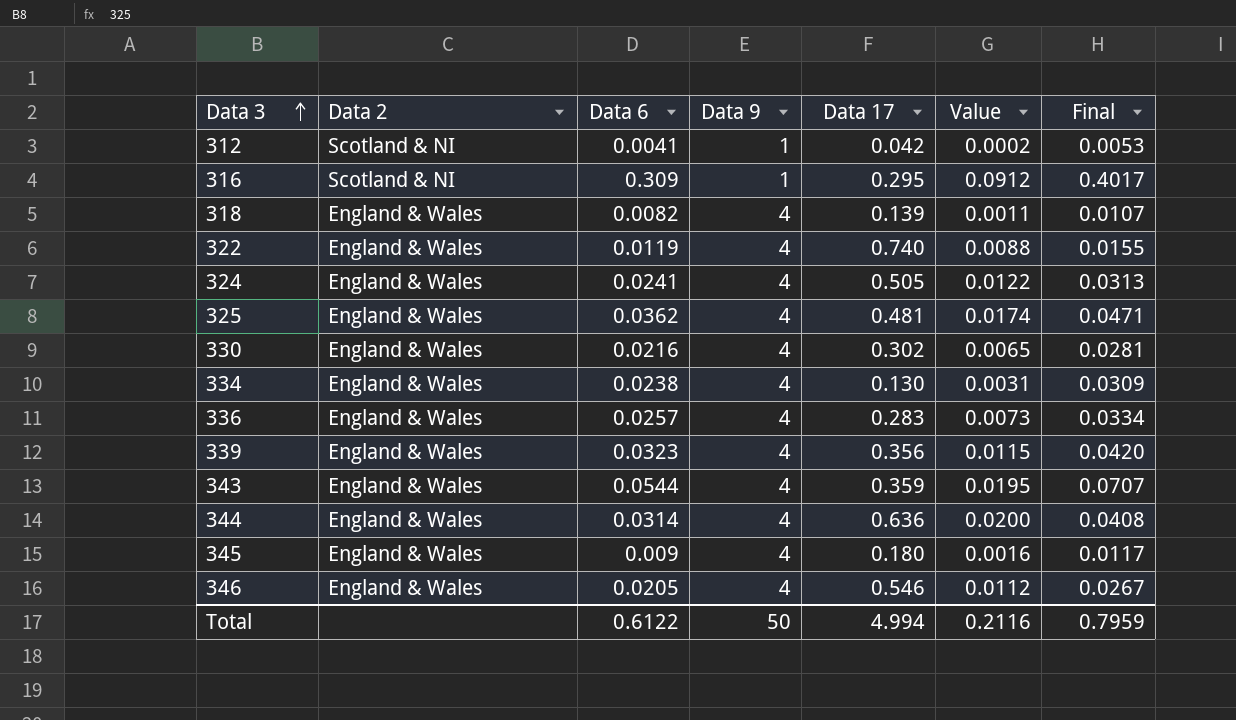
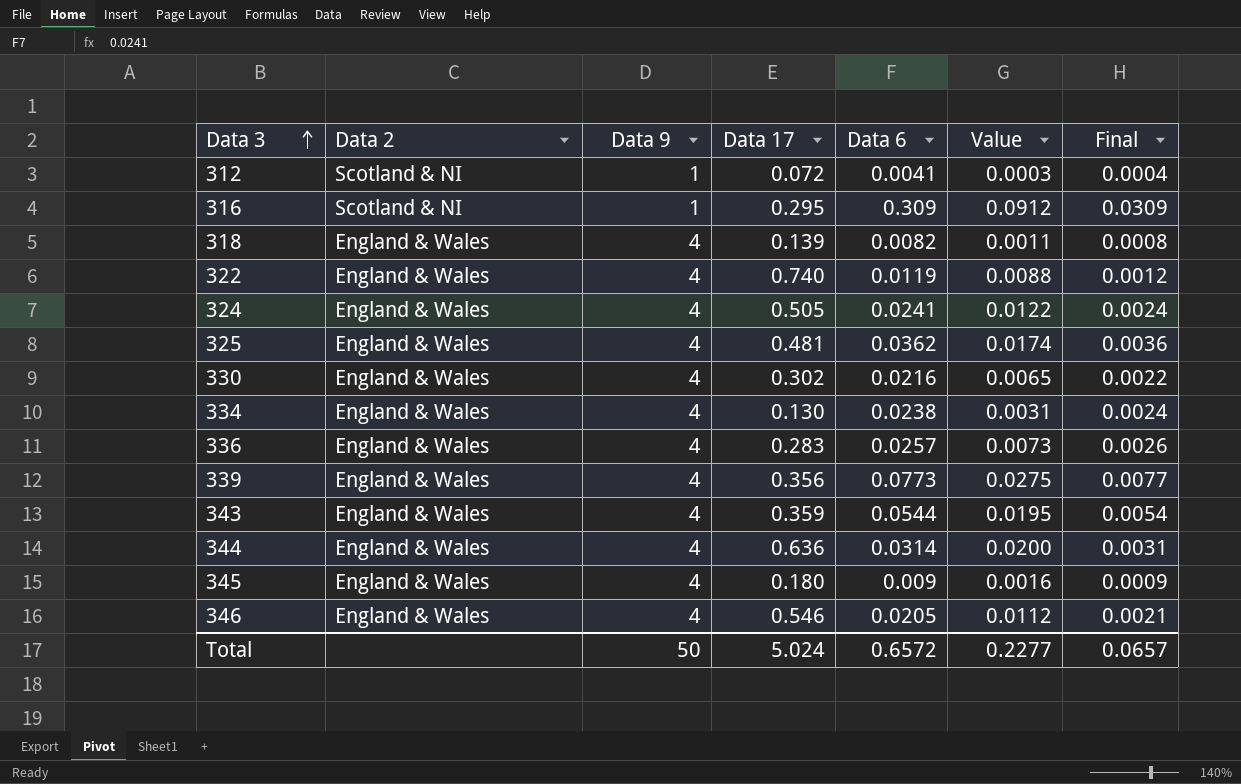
column Data 6 | position: 3 -> 5
column Final | formula: [Data 6] * 1.3 -> [Data 6] * 0.1
312 | Data 17: 0.042 -> 0.072
312 | Value: 0.0002 -> 0.0003
339 | Data 6: 0.0323 -> 0.0773
339 | Value: 0.0115 -> 0.0275
Total | Data 17: 4.994 -> 5.024
Total | Data 6: 0.6122 -> 0.6572
Total | Value: 0.2116 -> 0.2277
Total | Final: 0.7959 -> 0.0657

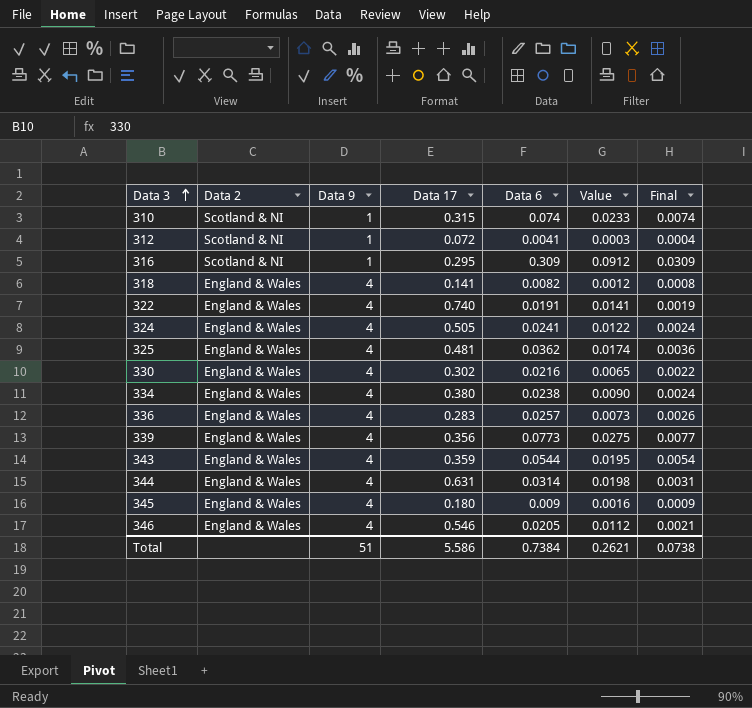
row 310: none -> Scotland & NI | 1 | 0.315 | 0.074 | 0.0233 | 0.0074
318 | Data 17: 0.139 -> 0.141
318 | Value: 0.0011 -> 0.0012
322 | Data 6: 0.0119 -> 0.0191
322 | Value: 0.0088 -> 0.0141
322 | Final: 0.0012 -> 0.0019
334 | Data 17: 0.130 -> 0.380
334 | Value: 0.0031 -> 0.0090
344 | Data 17: 0.636 -> 0.631
344 | Value: 0.0200 -> 0.0198
Total | Data 9: 50 -> 51
Total | Data 17: 5.024 -> 5.586
Total | Data 6: 0.6572 -> 0.7384
Total | Value: 0.2277 -> 0.2621
Total | Final: 0.0657 -> 0.0738

